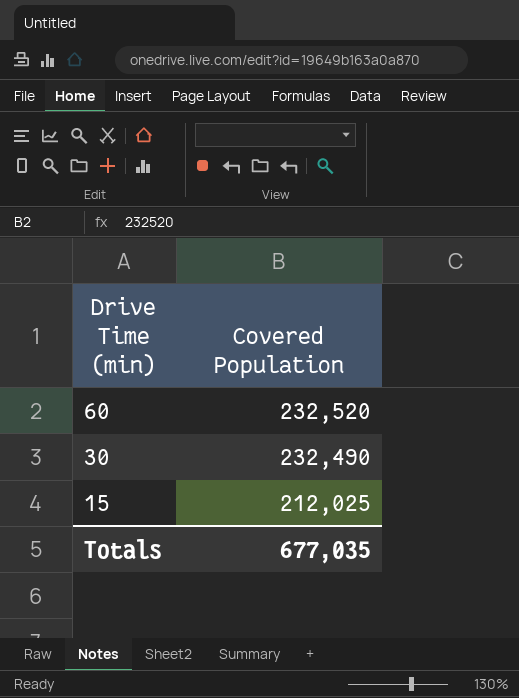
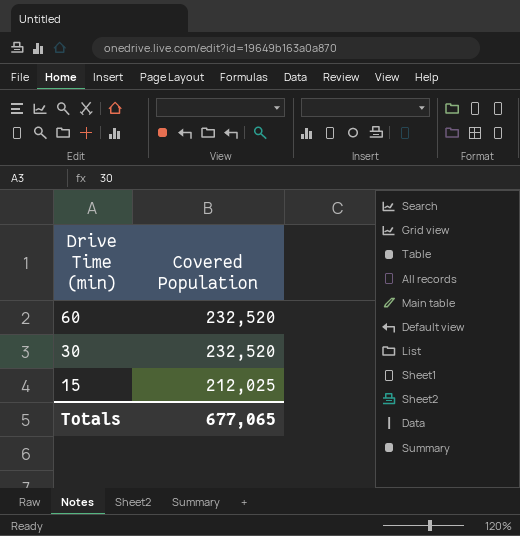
30 | Covered Population: 232,490 -> 232,520
Totals | Covered Population: 677,035 -> 677,065

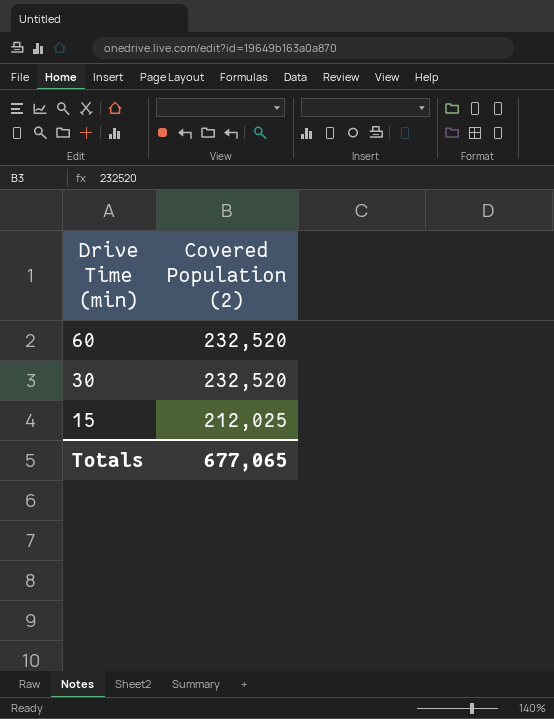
column name: Covered Population -> Covered Population (2)

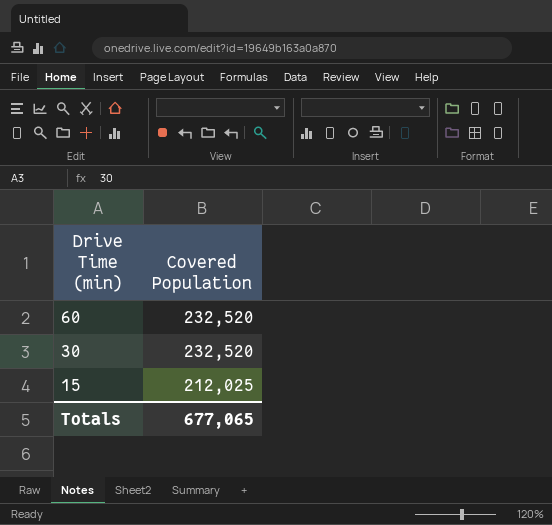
column name: Covered Population (2) -> Covered Population

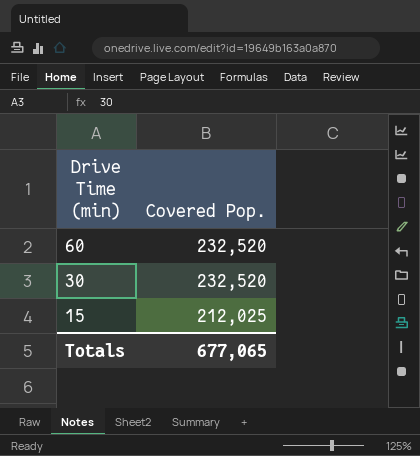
column name: Covered Population -> Covered Pop.

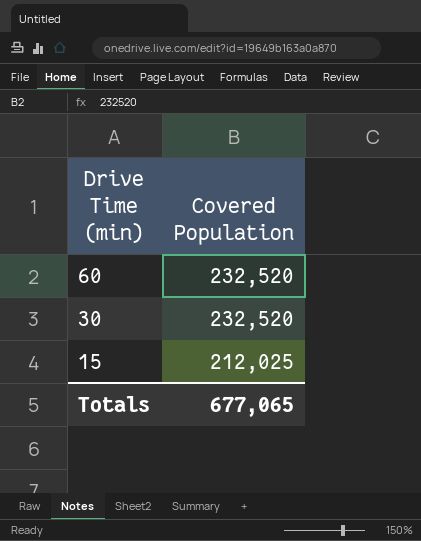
column name: Covered Pop. -> Covered Population

